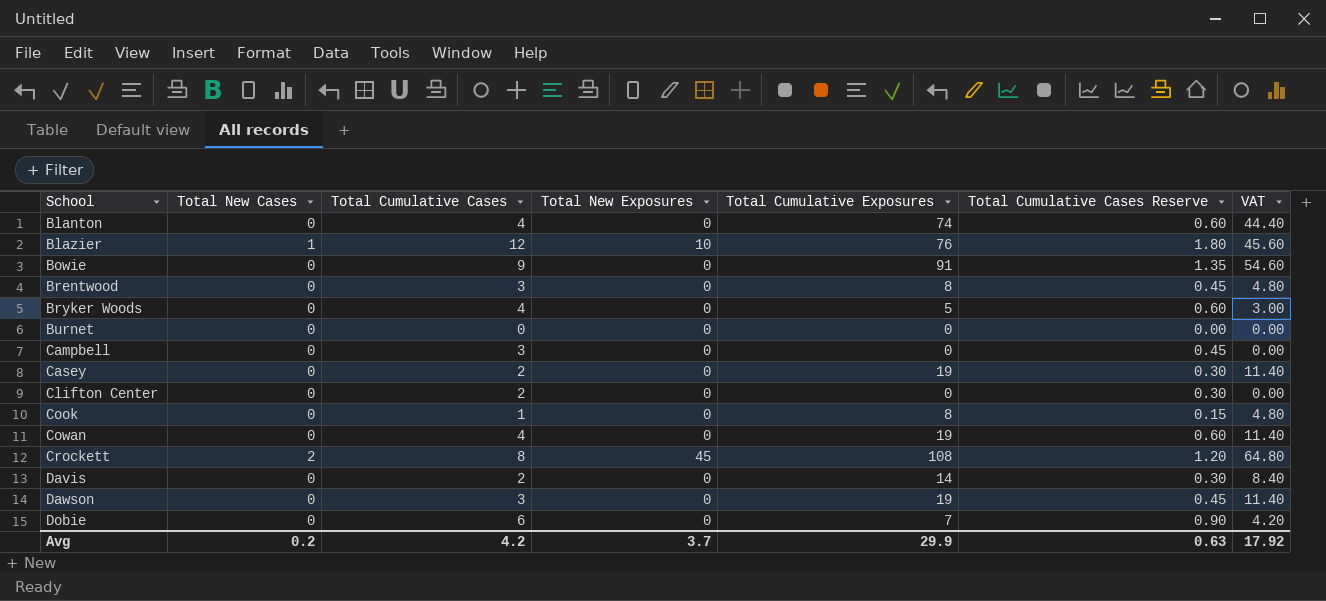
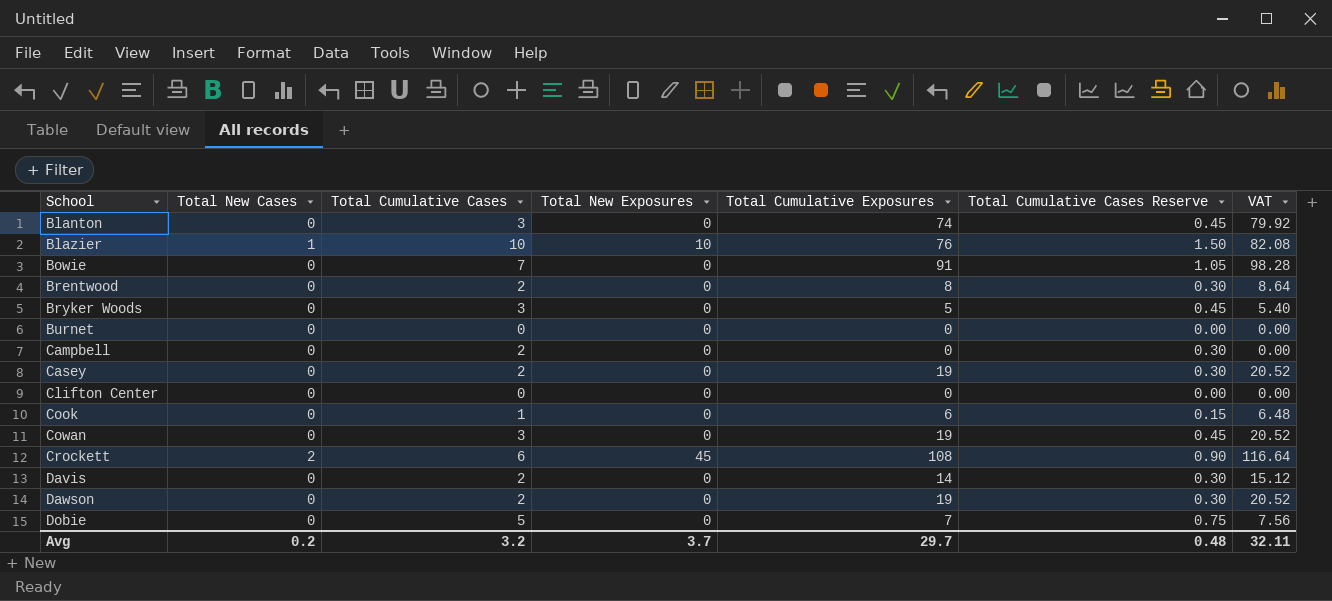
column VAT | formula: [Total Cumulative Exposures] * 0.6 -> [Total Cumulative Exposures] * 1.08
Blanton | Total Cumulative Cases: 4 -> 3
Blanton | Total Cumulative Cases Reserve: 0.60 -> 0.45
Blazier | Total Cumulative Cases: 12 -> 10
Blazier | Total Cumulative Cases Reserve: 1.80 -> 1.50
Bowie | Total Cumulative Cases: 9 -> 7
Bowie | Total Cumulative Cases Reserve: 1.35 -> 1.05
Brentwood | Total Cumulative Cases: 3 -> 2
Brentwood | Total Cumulative Cases Reserve: 0.45 -> 0.30
Bryker Woods | Total Cumulative Cases: 4 -> 3
Bryker Woods | Total Cumulative Cases Reserve: 0.60 -> 0.45
Campbell | Total Cumulative Cases: 3 -> 2
Campbell | Total Cumulative Cases Reserve: 0.45 -> 0.30
Clifton Center | Total Cumulative Cases: 2 -> 0
Clifton Center | Total Cumulative Cases Reserve: 0.30 -> 0.00
Cook | Total Cumulative Exposures: 8 -> 6
Cowan | Total Cumulative Cases: 4 -> 3
Cowan | Total Cumulative Cases Reserve: 0.60 -> 0.45
Crockett | Total Cumulative Cases: 8 -> 6
Crockett | Total Cumulative Cases Reserve: 1.20 -> 0.90
Dawson | Total Cumulative Cases: 3 -> 2
Dawson | Total Cumulative Cases Reserve: 0.45 -> 0.30
Dobie | Total Cumulative Cases: 6 -> 5
Dobie | Total Cumulative Cases Reserve: 0.90 -> 0.75
Avg | Total Cumulative Cases: 4.2 -> 3.2
Avg | Total Cumulative Exposures: 29.9 -> 29.7
Avg | Total Cumulative Cases Reserve: 0.63 -> 0.48
Avg | VAT: 17.92 -> 32.11

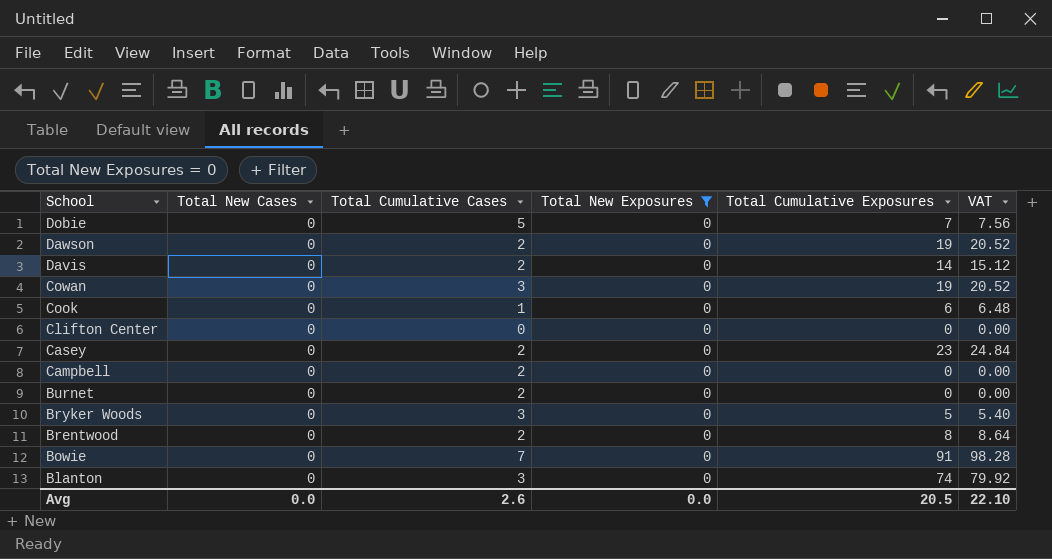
filter: none -> Total New Exposures = 0
row order: School ascending -> School descending
column Total Cumulative Cases Reserve | formula: [Total Cumulative Cases] * 0.15 -> none
Casey | Total Cumulative Exposures: 19 -> 23
Casey | VAT: 20.52 -> 24.84
Burnet | Total Cumulative Cases: 0 -> 2
Avg | Total New Cases: 0.2 -> 0.0
Avg | Total Cumulative Cases: 3.2 -> 2.6
Avg | Total New Exposures: 3.7 -> 0.0
Avg | Total Cumulative Exposures: 29.7 -> 20.5
Avg | VAT: 32.11 -> 22.10

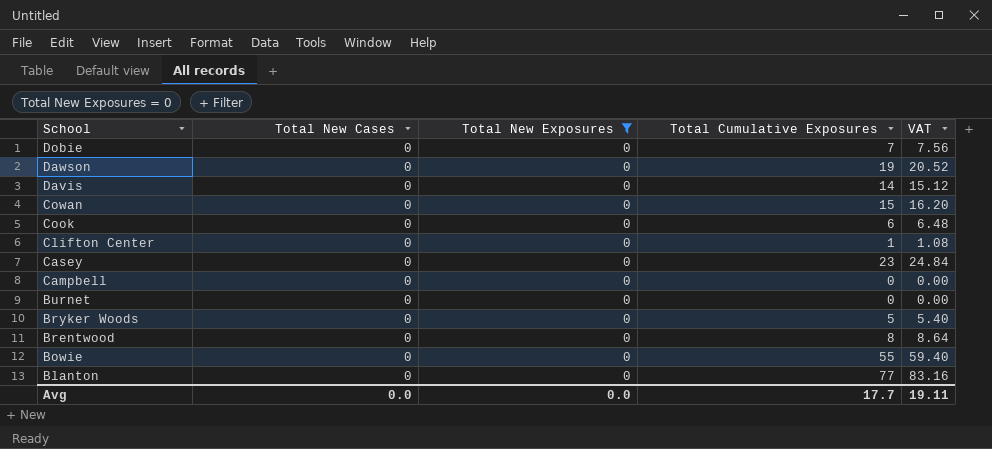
column Total Cumulative Cases | position: 3 -> none
Cowan | Total Cumulative Exposures: 19 -> 15
Cowan | VAT: 20.52 -> 16.20
Clifton Center | Total Cumulative Exposures: 0 -> 1
Clifton Center | VAT: 0.00 -> 1.08
Bowie | Total Cumulative Exposures: 91 -> 55
Bowie | VAT: 98.28 -> 59.40
Blanton | Total Cumulative Exposures: 74 -> 77
Blanton | VAT: 79.92 -> 83.16
Avg | Total Cumulative Exposures: 20.5 -> 17.7
Avg | VAT: 22.10 -> 19.11

